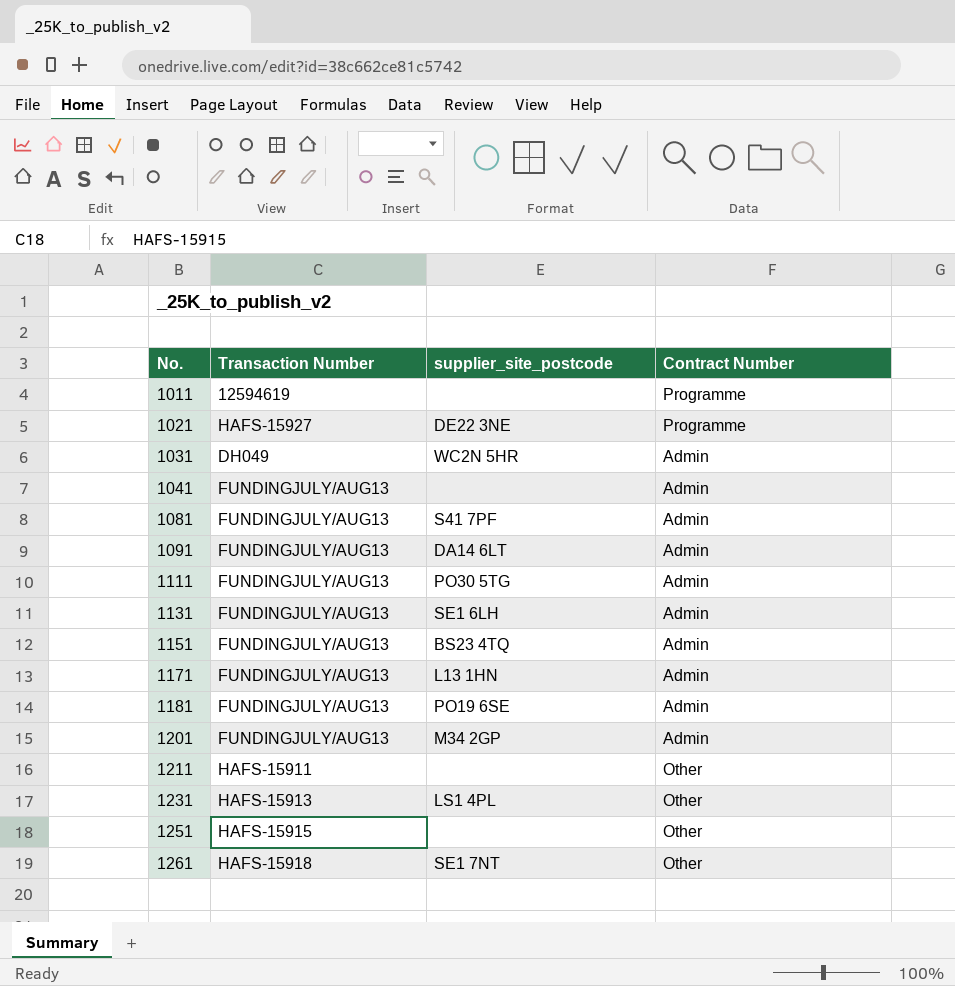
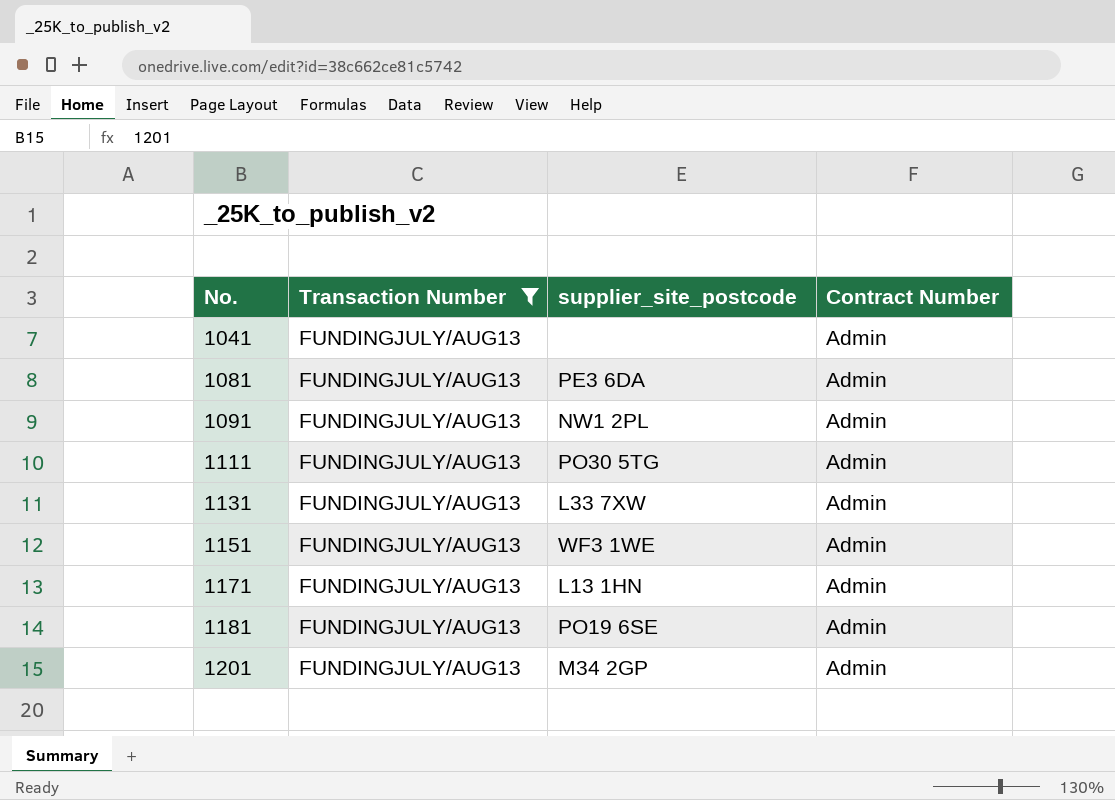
filter: none -> Transaction Number = FUNDINGJULY/AUG13
1081 | supplier_site_postcode: S41 7PF -> PE3 6DA
1091 | supplier_site_postcode: DA14 6LT -> NW1 2PL
1131 | supplier_site_postcode: SE1 6LH -> L33 7XW
1151 | supplier_site_postcode: BS23 4TQ -> WF3 1WE

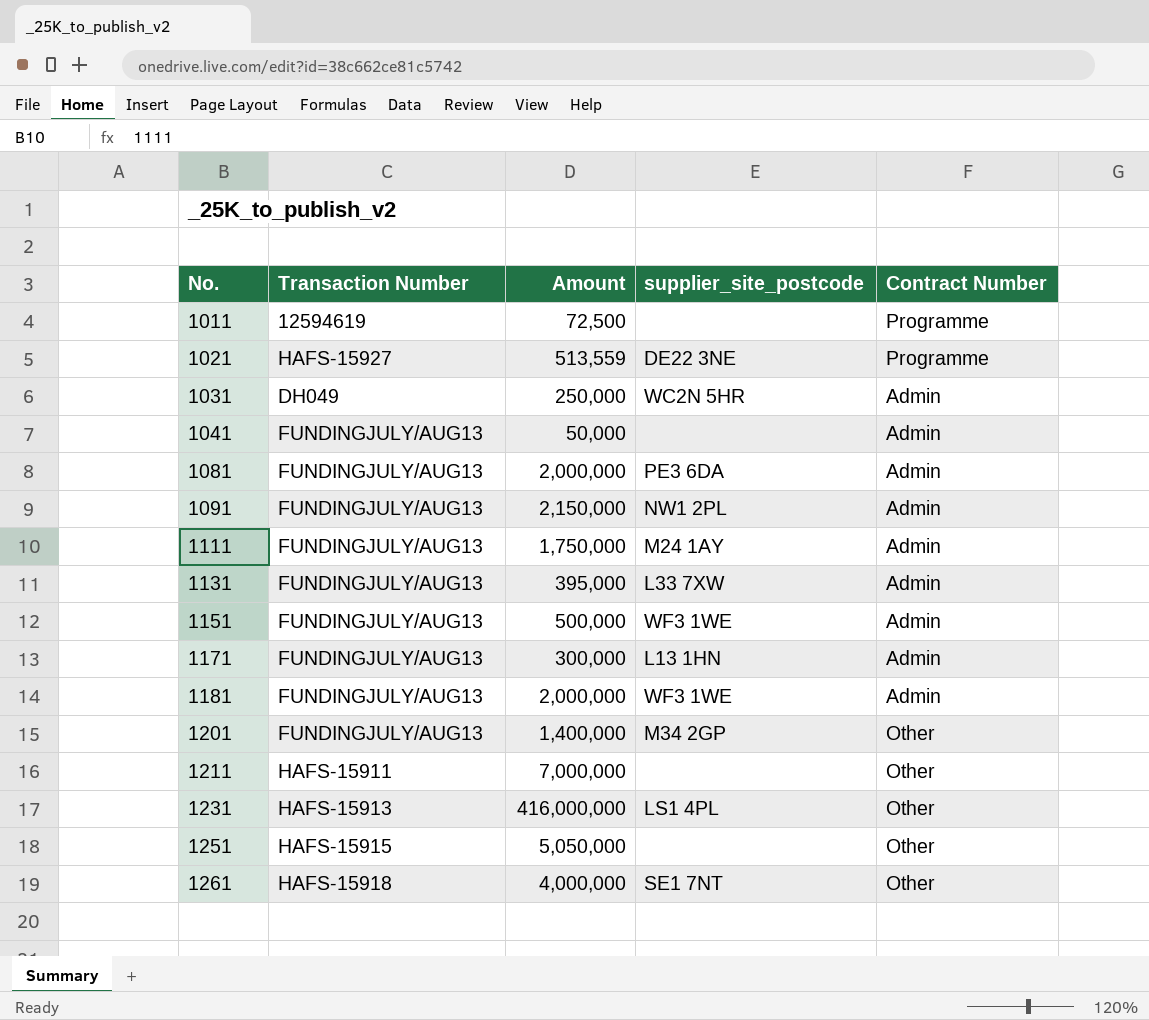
filter: Transaction Number = FUNDINGJULY/AUG13 -> none
column Amount | position: none -> 3
1111 | supplier_site_postcode: PO30 5TG -> M24 1AY
1181 | supplier_site_postcode: PO19 6SE -> WF3 1WE
1201 | Contract Number: Admin -> Other

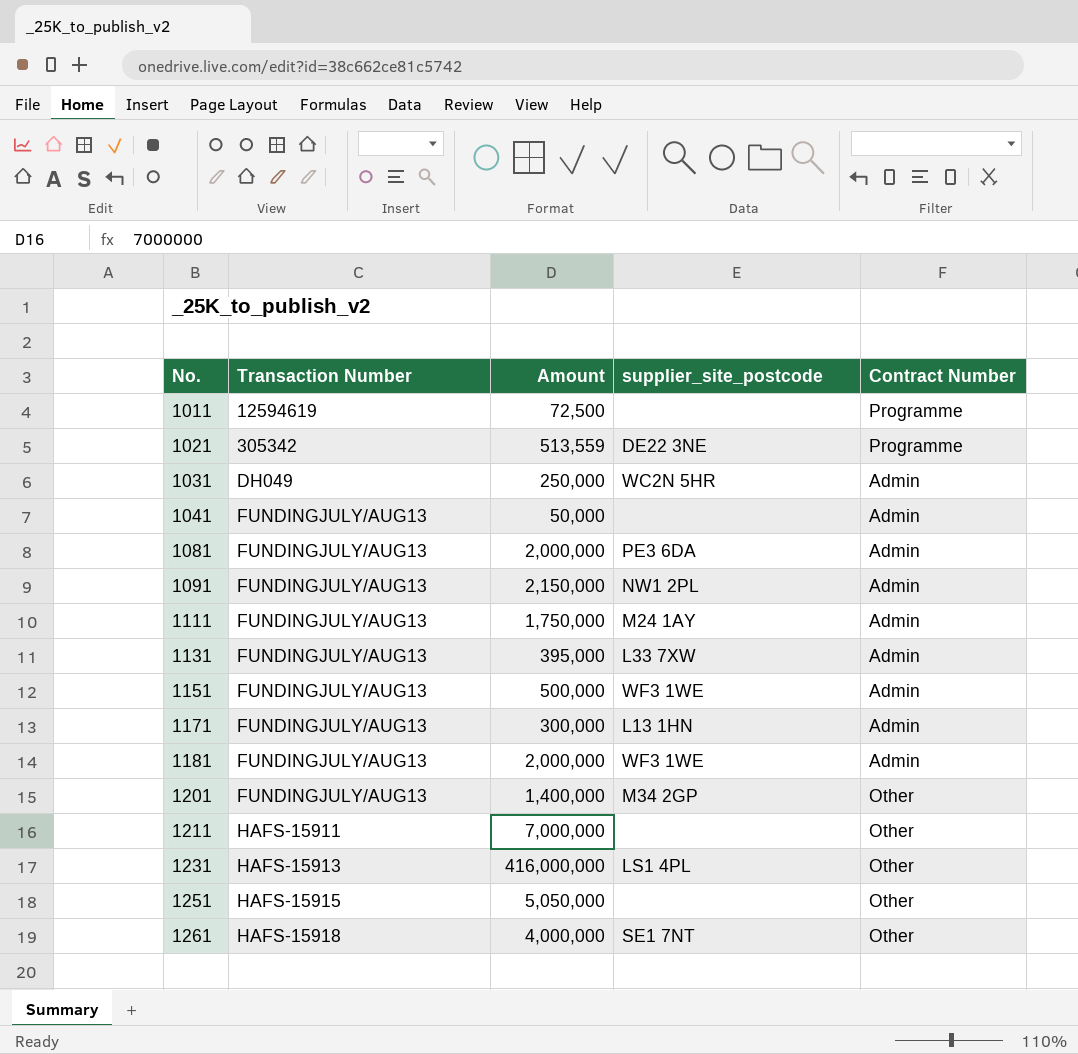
1021 | Transaction Number: HAFS-15927 -> 305342

